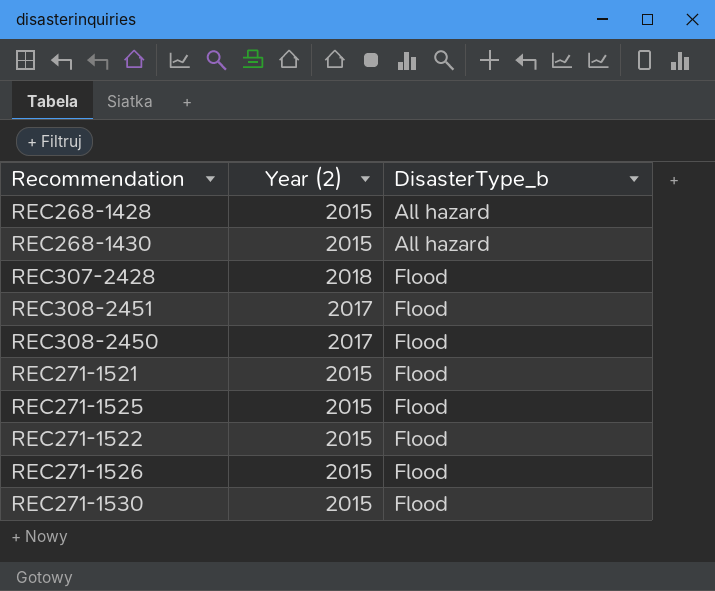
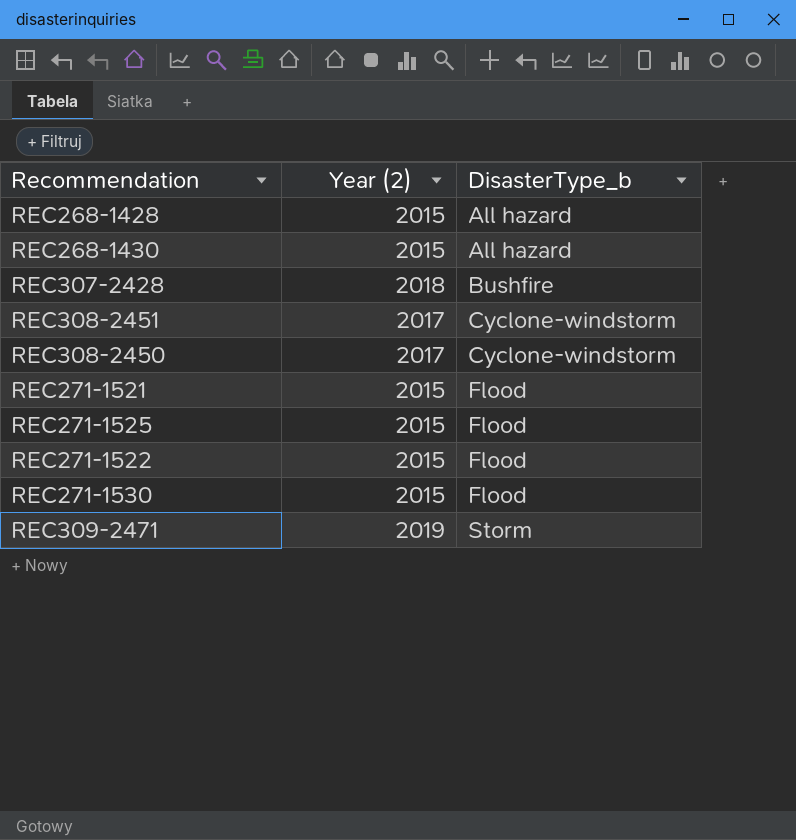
row REC271-1526: 2015 | Flood -> none
REC307-2428 | DisasterType_b: Flood -> Bushfire
REC308-2451 | DisasterType_b: Flood -> Cyclone-windstorm
REC308-2450 | DisasterType_b: Flood -> Cyclone-windstorm
row REC309-2471: none -> 2019 | Storm

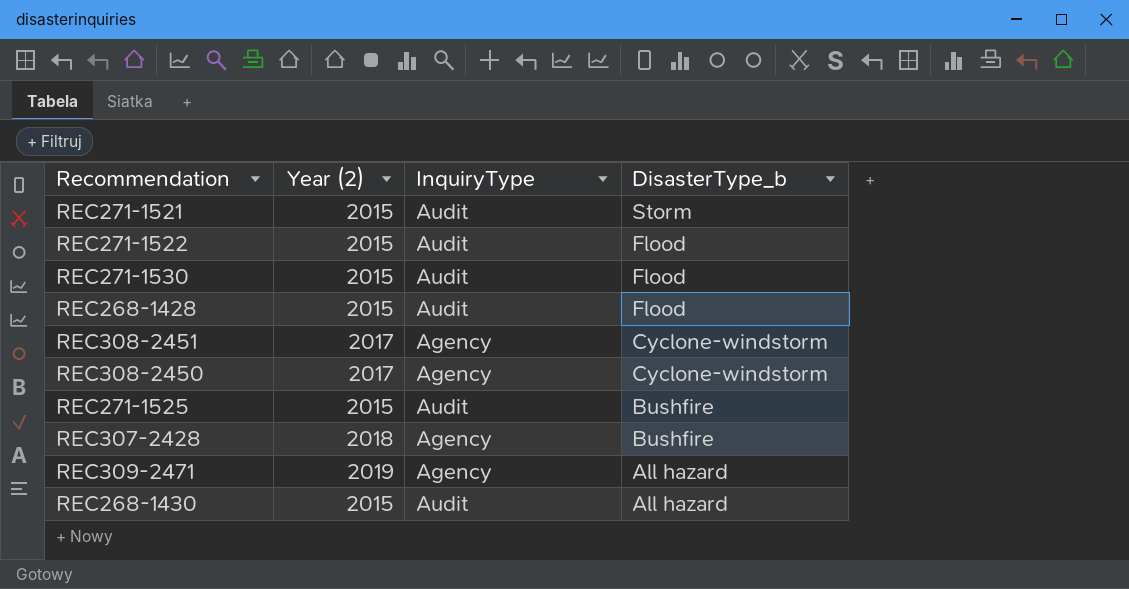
row order: DisasterType_b ascending -> DisasterType_b descending
column InquiryType | position: none -> 3
REC271-1521 | DisasterType_b: Flood -> Storm
REC268-1428 | DisasterType_b: All hazard -> Flood
REC271-1525 | DisasterType_b: Flood -> Bushfire
REC309-2471 | DisasterType_b: Storm -> All hazard

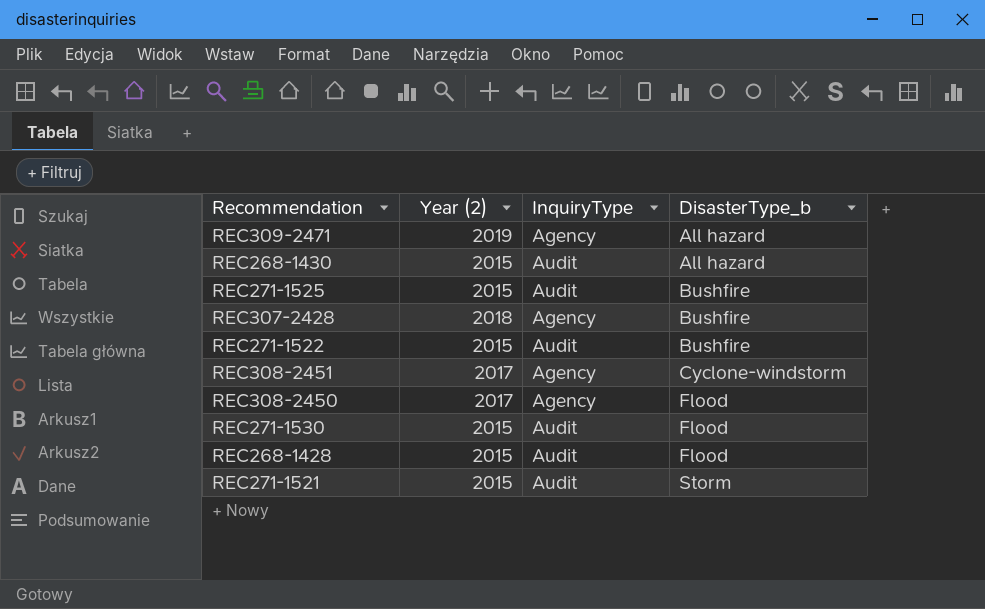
row order: DisasterType_b descending -> DisasterType_b ascending
REC271-1522 | DisasterType_b: Flood -> Bushfire
REC308-2450 | DisasterType_b: Cyclone-windstorm -> Flood

